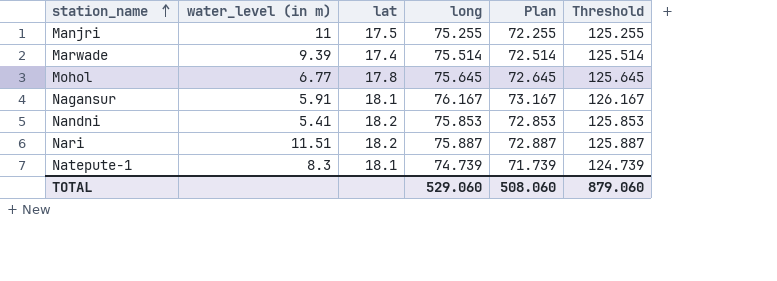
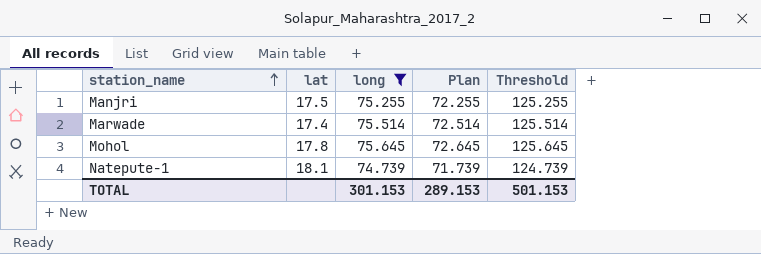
filter: none -> long <= 75.645
column water_level (in m) | position: 2 -> none
TOTAL | long: 529.060 -> 301.153
TOTAL | Plan: 508.060 -> 289.153
TOTAL | Threshold: 879.060 -> 501.153

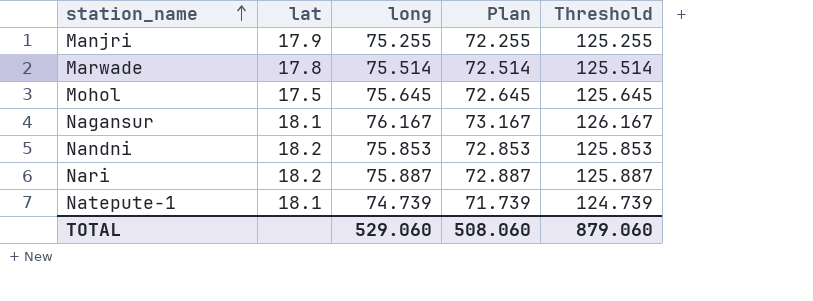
filter: long <= 75.645 -> none
Manjri | lat: 17.5 -> 17.9
Marwade | lat: 17.4 -> 17.8
Mohol | lat: 17.8 -> 17.5
TOTAL | long: 301.153 -> 529.060
TOTAL | Plan: 289.153 -> 508.060
TOTAL | Threshold: 501.153 -> 879.060

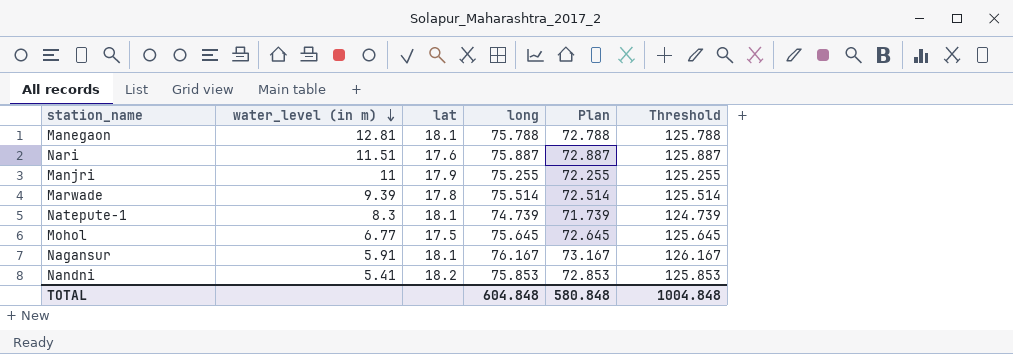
row order: station_name ascending -> water_level (in m) descending
column water_level (in m) | position: none -> 2
row Manegaon: none -> 12.81 | 18.1 | 75.788 | 72.788 | 125.788
Nari | lat: 18.2 -> 17.6
TOTAL | long: 529.060 -> 604.848
TOTAL | Plan: 508.060 -> 580.848
TOTAL | Threshold: 879.060 -> 1004.848

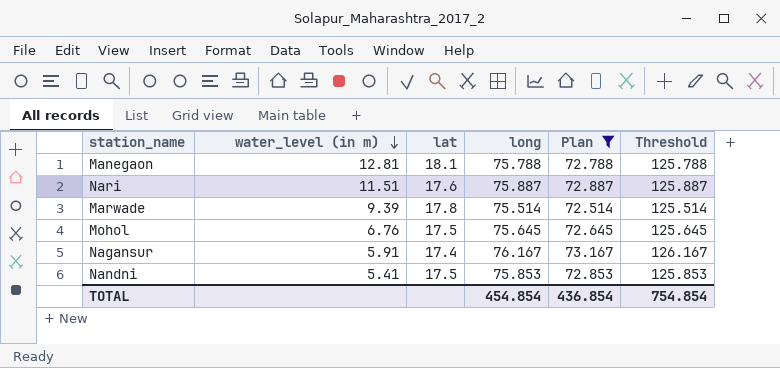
filter: none -> Plan >= 72.514
Mohol | water_level (in m): 6.77 -> 6.76
Nagansur | lat: 18.1 -> 17.4
Nandni | lat: 18.2 -> 17.5
TOTAL | long: 604.848 -> 454.854
TOTAL | Plan: 580.848 -> 436.854
TOTAL | Threshold: 1004.848 -> 754.854

